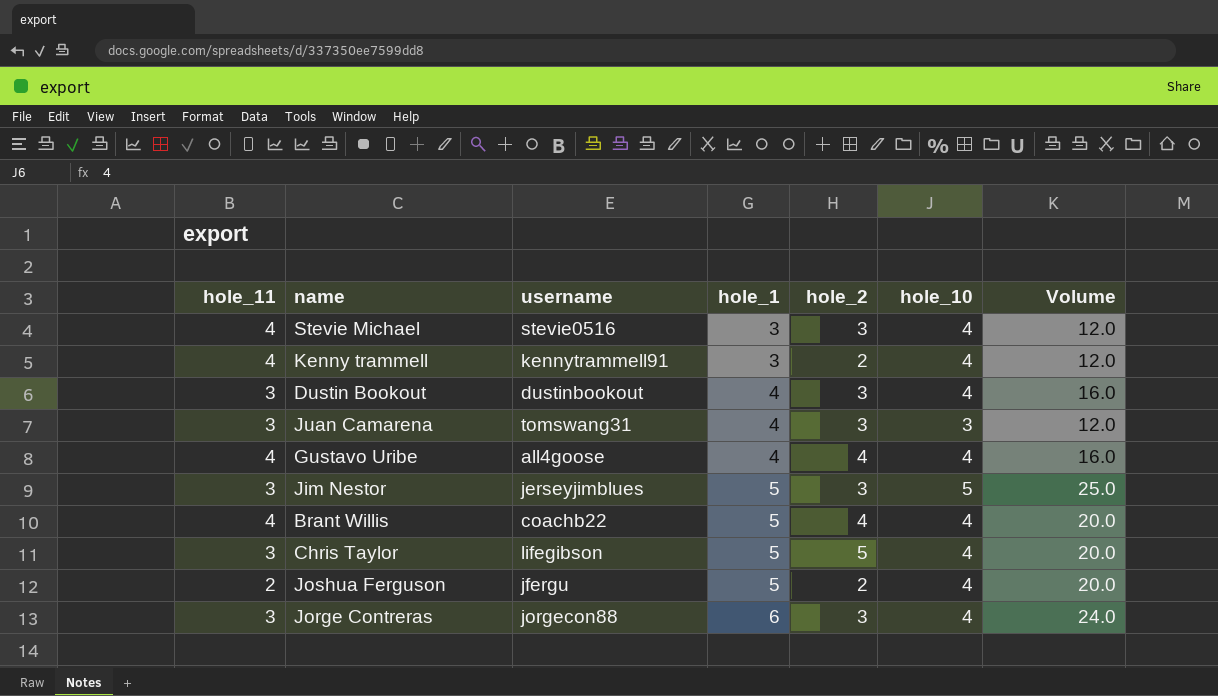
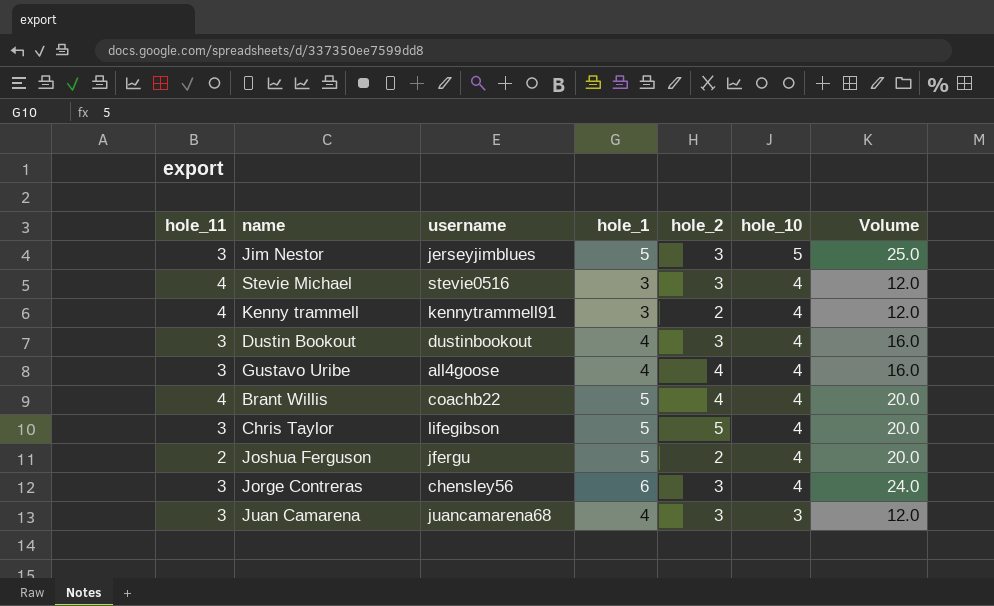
row order: hole_1 ascending -> hole_10 descending
Gustavo Uribe | hole_11: 4 -> 3
Jorge Contreras | username: jorgecon88 -> chensley56
Juan Camarena | username: tomswang31 -> juancamarena68

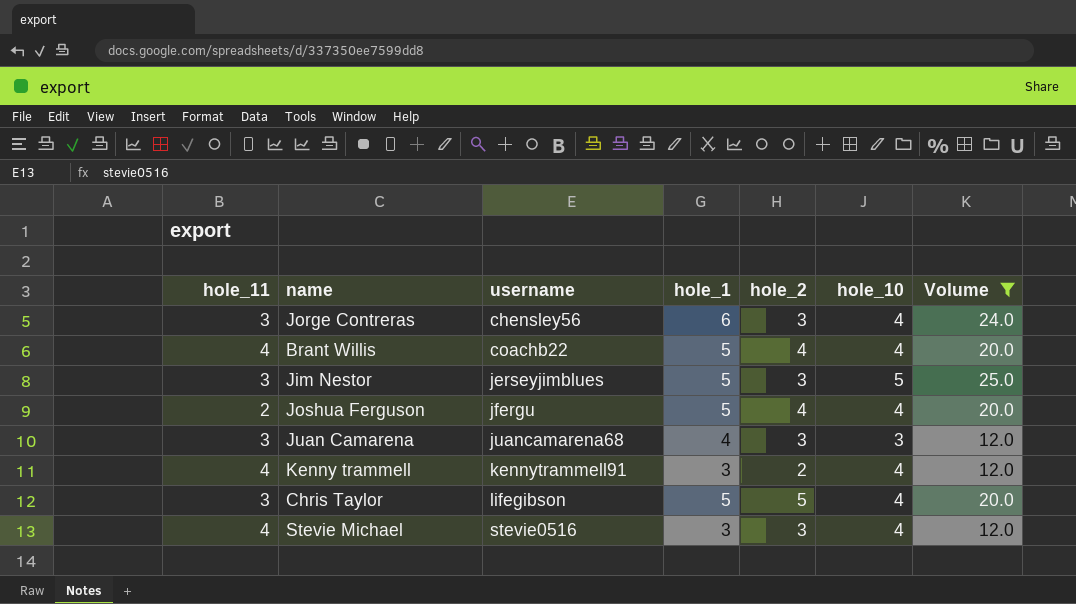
filter: none -> Volume != 16.0
row order: hole_10 descending -> username ascending
Joshua Ferguson | hole_2: 2 -> 4

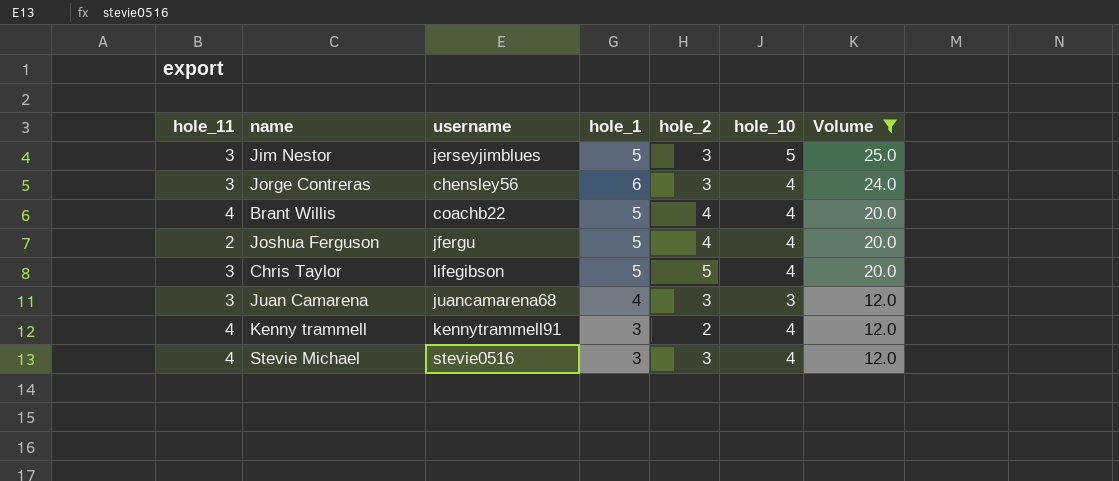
row order: username ascending -> Volume descending

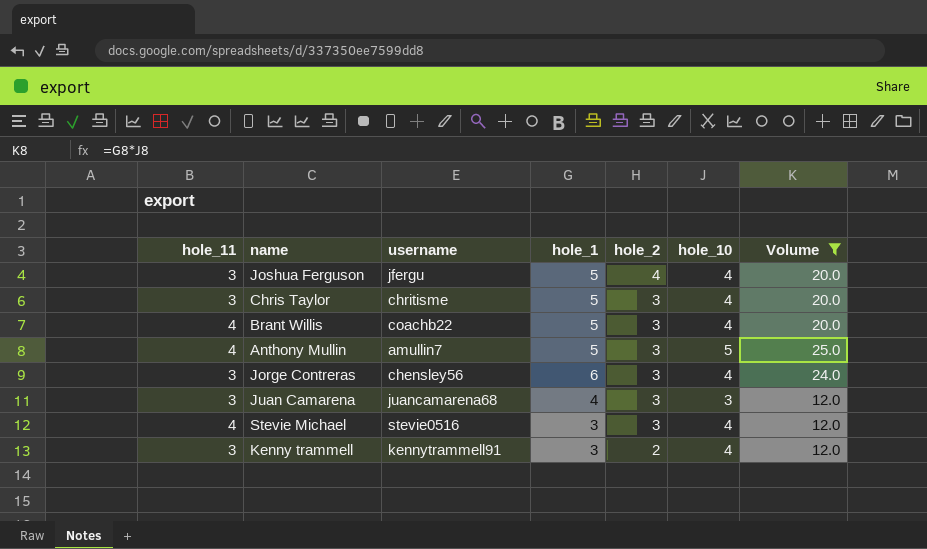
row order: Volume descending -> hole_2 descending
row Jim Nestor: 3 | jerseyjimblues | 5 | 3 | 5 | 25.0 -> none
Joshua Ferguson | hole_11: 2 -> 3
Chris Taylor | username: lifegibson -> chritisme
Chris Taylor | hole_2: 5 -> 3
Brant Willis | hole_2: 4 -> 3
row Anthony Mullin: none -> 4 | amullin7 | 5 | 3 | 5 | 25.0
Kenny trammell | hole_11: 4 -> 3

